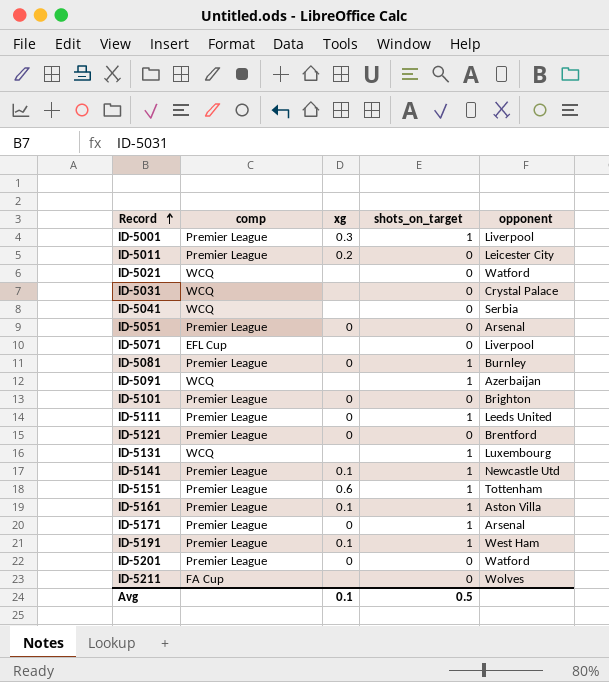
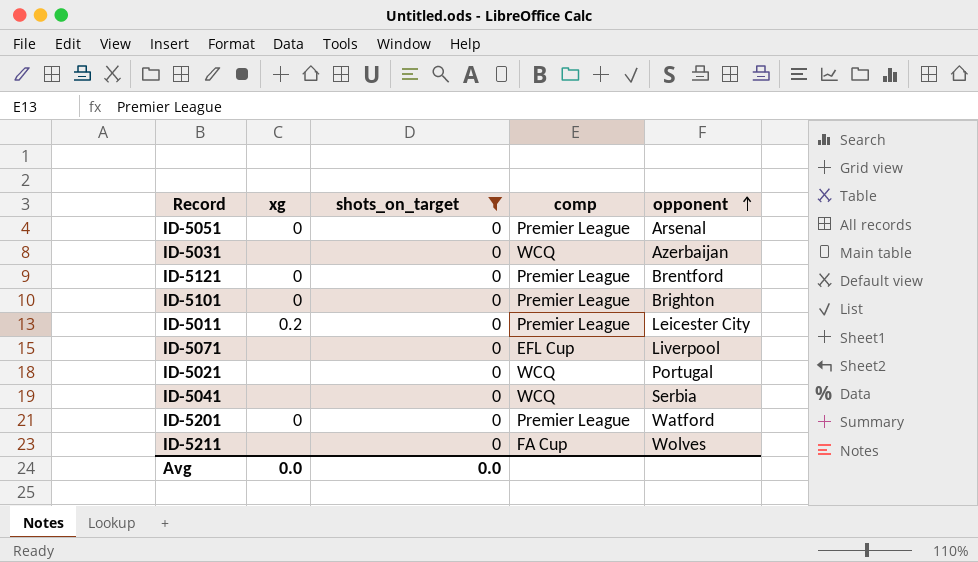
filter: none -> shots_on_target = 0
row order: Record ascending -> opponent ascending
column comp | position: 2 -> 4
ID-5031 | opponent: Crystal Palace -> Azerbaijan
ID-5021 | opponent: Watford -> Portugal
Avg | xg: 0.1 -> 0.0
Avg | shots_on_target: 0.5 -> 0.0

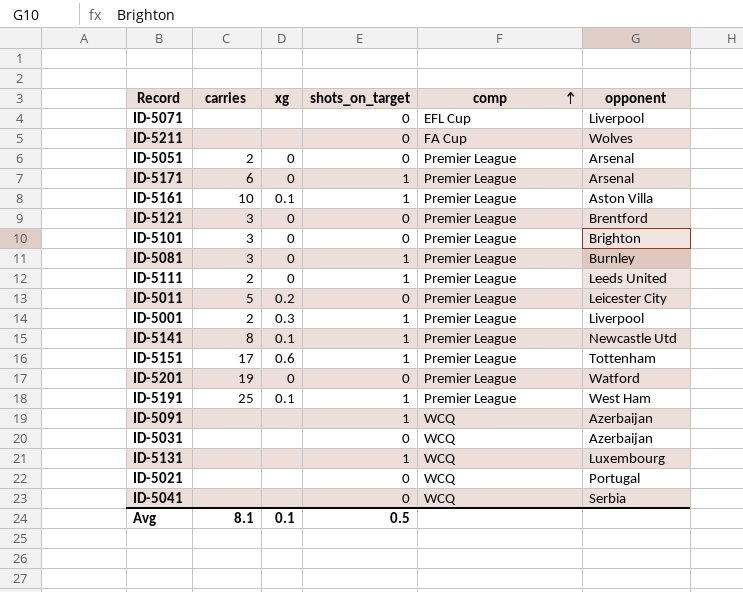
filter: shots_on_target = 0 -> none
row order: opponent ascending -> comp ascending
column carries | position: none -> 2
Avg | xg: 0.0 -> 0.1
Avg | shots_on_target: 0.0 -> 0.5

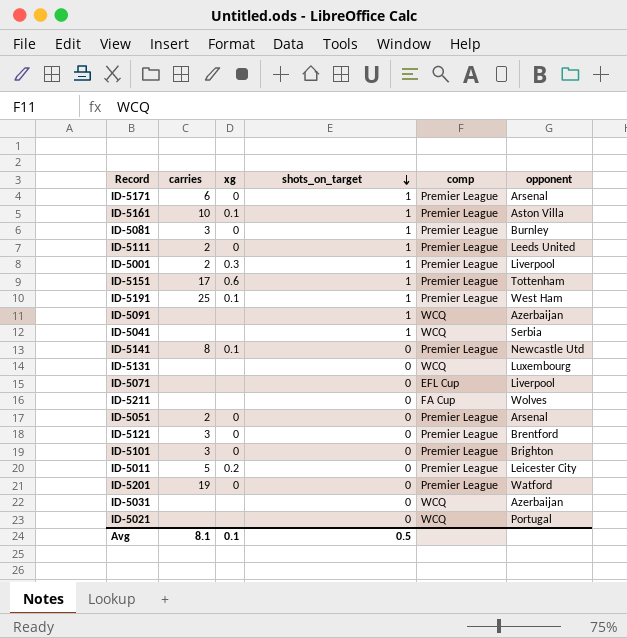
row order: comp ascending -> shots_on_target descending
ID-5041 | shots_on_target: 0 -> 1
ID-5141 | shots_on_target: 1 -> 0
ID-5131 | shots_on_target: 1 -> 0

